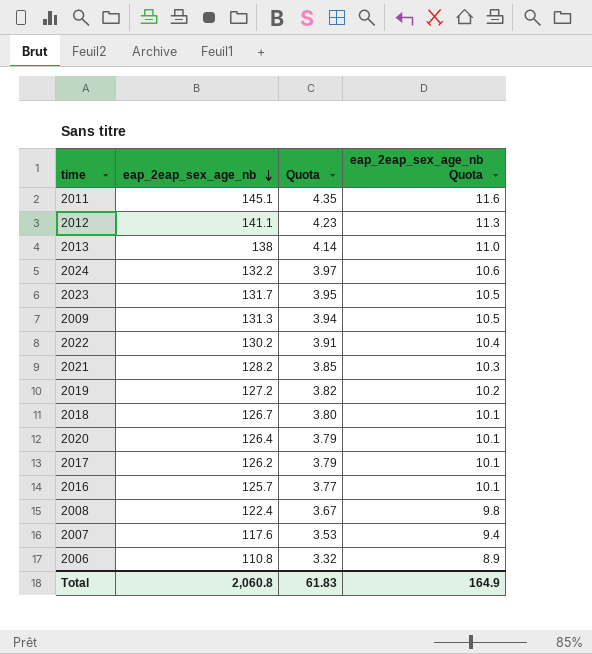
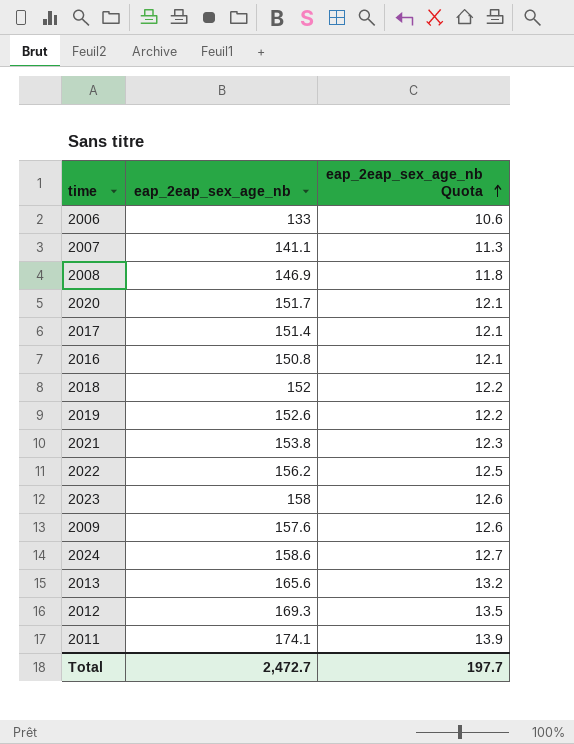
row order: eap_2eap_sex_age_nb descending -> eap_2eap_sex_age_nb Quota ascending
column Quota | formula: [eap_2eap_sex_age_nb] * 0.03 -> none
2006 | eap_2eap_sex_age_nb: 110.8 -> 133
2006 | eap_2eap_sex_age_nb Quota: 8.9 -> 10.6
2007 | eap_2eap_sex_age_nb: 117.6 -> 141.1
2007 | eap_2eap_sex_age_nb Quota: 9.4 -> 11.3
2008 | eap_2eap_sex_age_nb: 122.4 -> 146.9
2008 | eap_2eap_sex_age_nb Quota: 9.8 -> 11.8
2020 | eap_2eap_sex_age_nb: 126.4 -> 151.7
2020 | eap_2eap_sex_age_nb Quota: 10.1 -> 12.1
2017 | eap_2eap_sex_age_nb: 126.2 -> 151.4
2017 | eap_2eap_sex_age_nb Quota: 10.1 -> 12.1
2016 | eap_2eap_sex_age_nb: 125.7 -> 150.8
2016 | eap_2eap_sex_age_nb Quota: 10.1 -> 12.1
2018 | eap_2eap_sex_age_nb: 126.7 -> 152
2018 | eap_2eap_sex_age_nb Quota: 10.1 -> 12.2
2019 | eap_2eap_sex_age_nb: 127.2 -> 152.6
2019 | eap_2eap_sex_age_nb Quota: 10.2 -> 12.2
2021 | eap_2eap_sex_age_nb: 128.2 -> 153.8
2021 | eap_2eap_sex_age_nb Quota: 10.3 -> 12.3
2022 | eap_2eap_sex_age_nb: 130.2 -> 156.2
2022 | eap_2eap_sex_age_nb Quota: 10.4 -> 12.5
2023 | eap_2eap_sex_age_nb: 131.7 -> 158
2023 | eap_2eap_sex_age_nb Quota: 10.5 -> 12.6
2009 | eap_2eap_sex_age_nb: 131.3 -> 157.6
2009 | eap_2eap_sex_age_nb Quota: 10.5 -> 12.6
2024 | eap_2eap_sex_age_nb: 132.2 -> 158.6
2024 | eap_2eap_sex_age_nb Quota: 10.6 -> 12.7
2013 | eap_2eap_sex_age_nb: 138 -> 165.6
2013 | eap_2eap_sex_age_nb Quota: 11.0 -> 13.2
2012 | eap_2eap_sex_age_nb: 141.1 -> 169.3
2012 | eap_2eap_sex_age_nb Quota: 11.3 -> 13.5
2011 | eap_2eap_sex_age_nb: 145.1 -> 174.1
2011 | eap_2eap_sex_age_nb Quota: 11.6 -> 13.9
Total | eap_2eap_sex_age_nb: 2,060.8 -> 2,472.7
Total | eap_2eap_sex_age_nb Quota: 164.9 -> 197.7

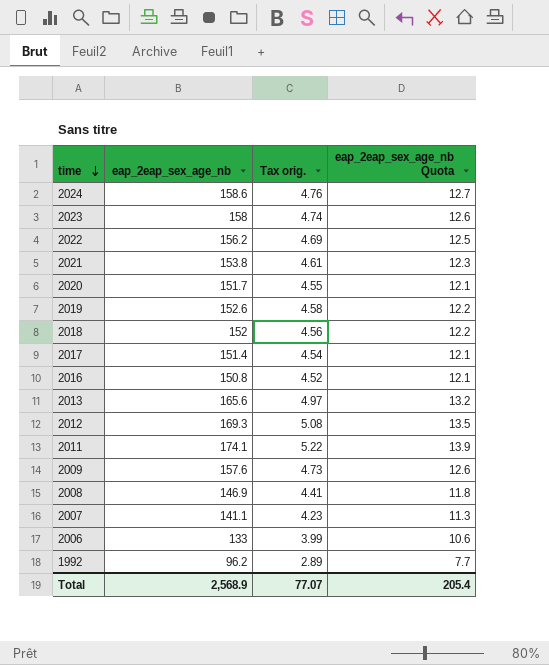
row order: eap_2eap_sex_age_nb Quota ascending -> time descending
column Tax orig. | formula: none -> [eap_2eap_sex_age_nb] * 0.03
row 1992: none -> 96.2 | 2.89 | 7.7
Total | eap_2eap_sex_age_nb: 2,472.7 -> 2,568.9
Total | eap_2eap_sex_age_nb Quota: 197.7 -> 205.4

